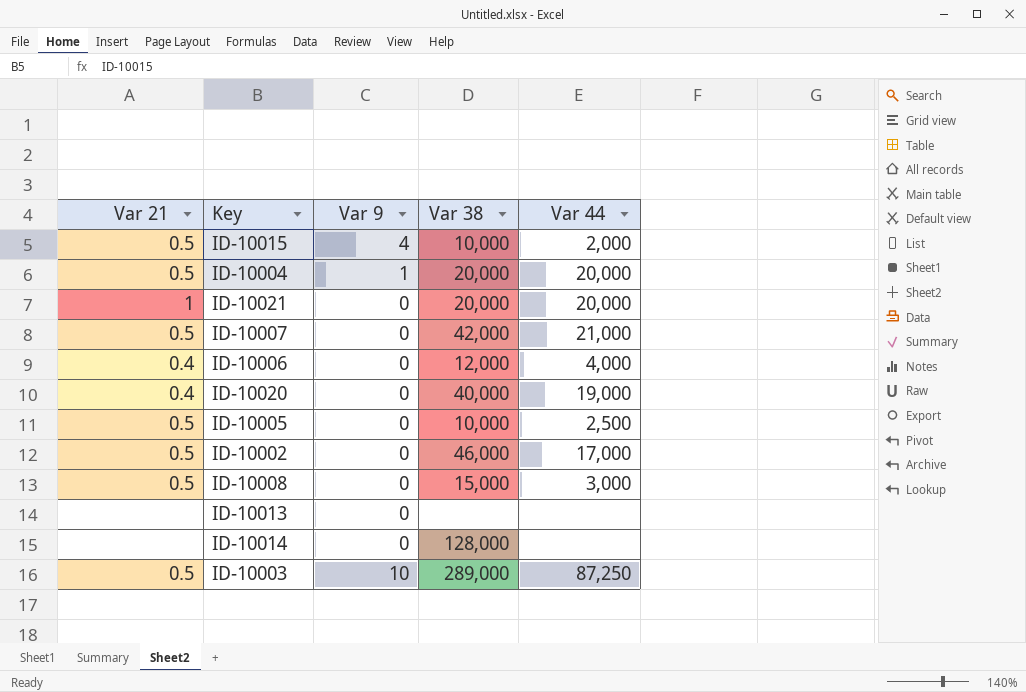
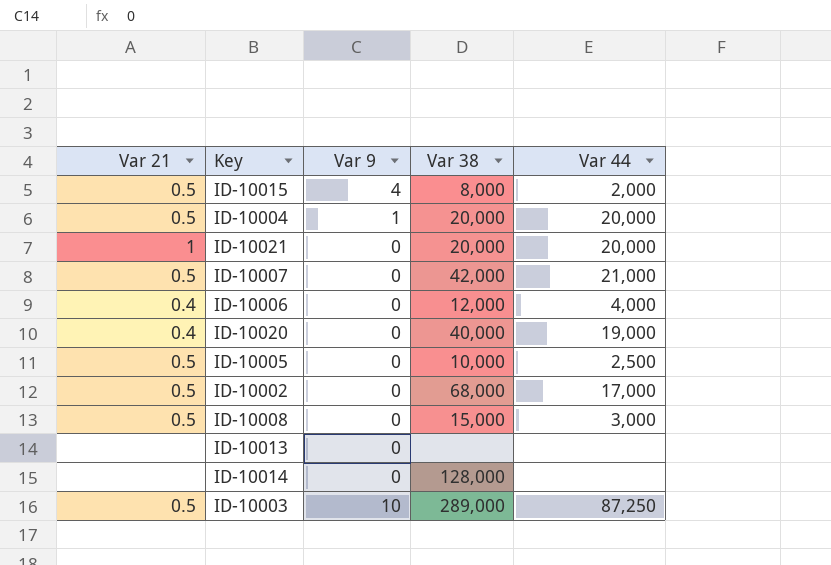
ID-10015 | Var 38: 10,000 -> 8,000
ID-10002 | Var 38: 46,000 -> 68,000

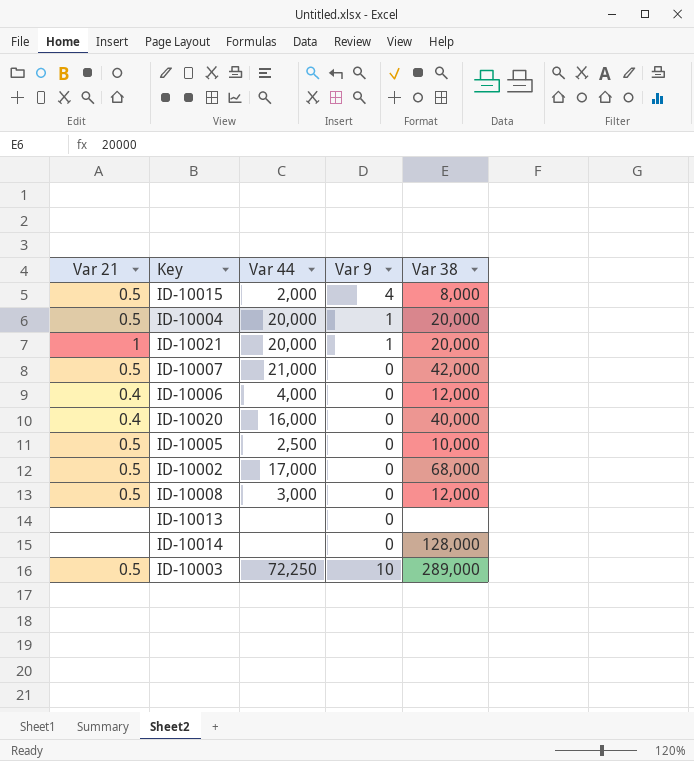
column Var 44 | position: 5 -> 3
ID-10021 | Var 9: 0 -> 1
ID-10020 | Var 44: 19,000 -> 16,000
ID-10008 | Var 38: 15,000 -> 12,000
ID-10003 | Var 44: 87,250 -> 72,250

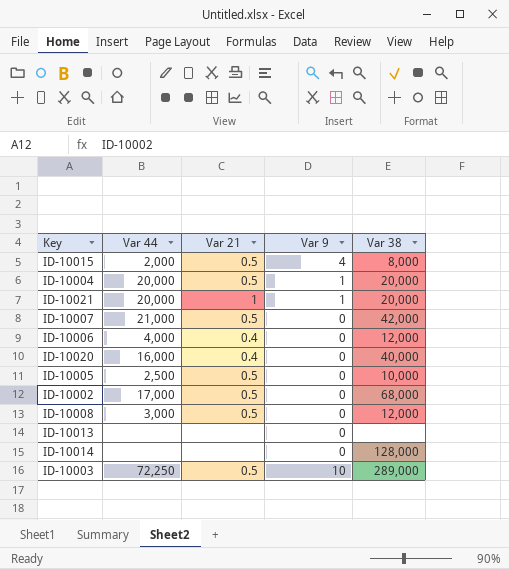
column Var 21 | position: 1 -> 3

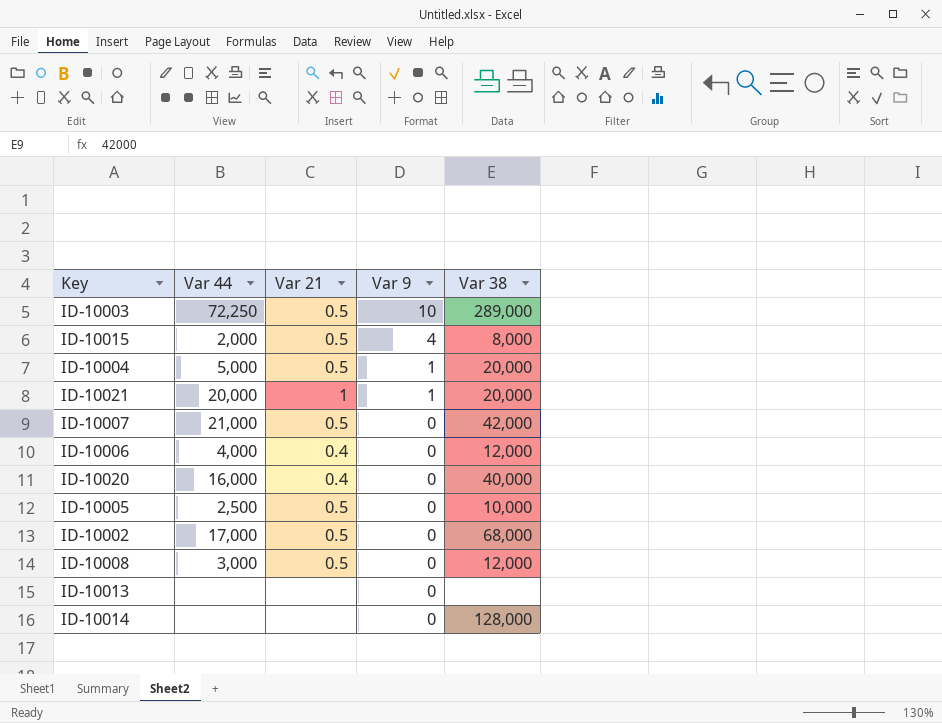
row order: none -> Var 9 descending
ID-10004 | Var 44: 20,000 -> 5,000

